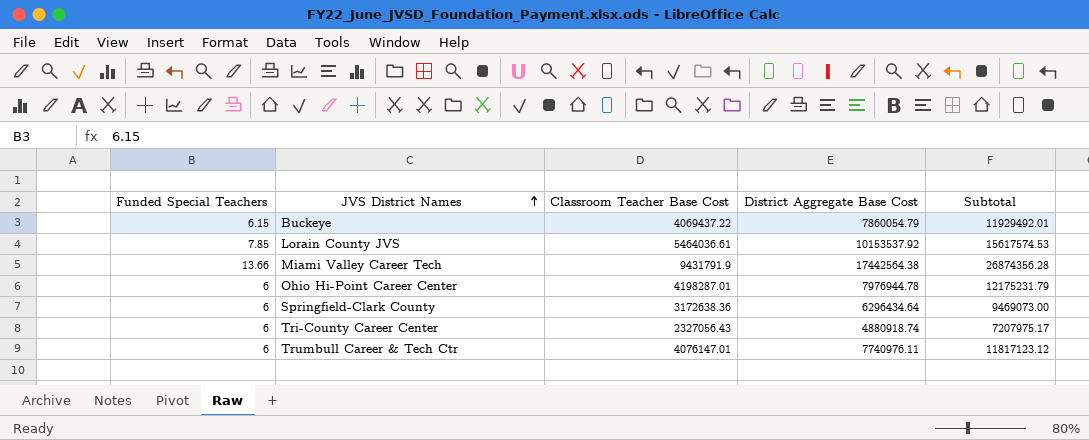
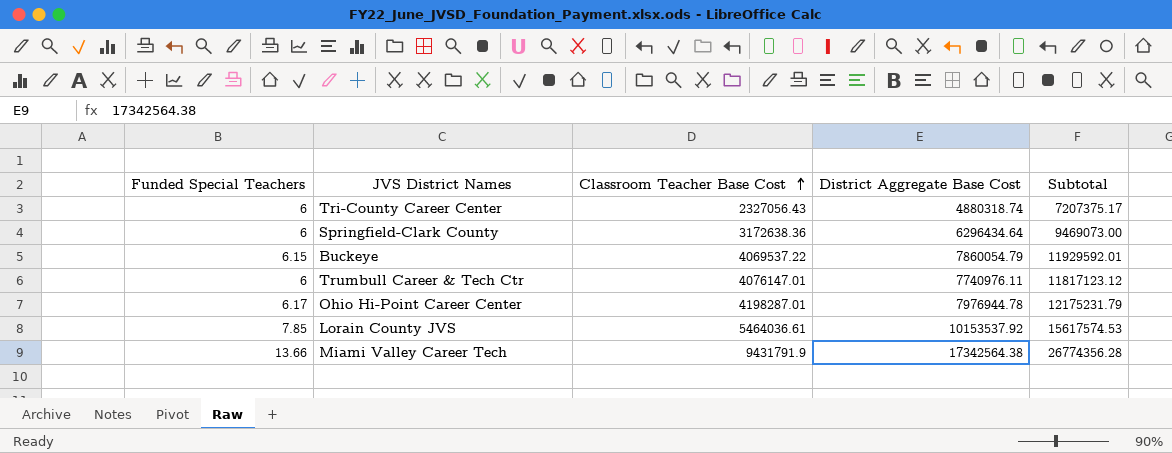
row order: JVS District Names ascending -> Classroom Teacher Base Cost ascending
Tri-County Career Center | District Aggregate Base Cost: 4880918.74 -> 4880318.74
Tri-County Career Center | Subtotal: 7207975.17 -> 7207375.17
Buckeye | Classroom Teacher Base Cost: 4069437.22 -> 4069537.22
Buckeye | Subtotal: 11929492.01 -> 11929592.01
Ohio Hi-Point Career Center | Funded Special Teachers: 6 -> 6.17
Miami Valley Career Tech | District Aggregate Base Cost: 17442564.38 -> 17342564.38
Miami Valley Career Tech | Subtotal: 26874356.28 -> 26774356.28

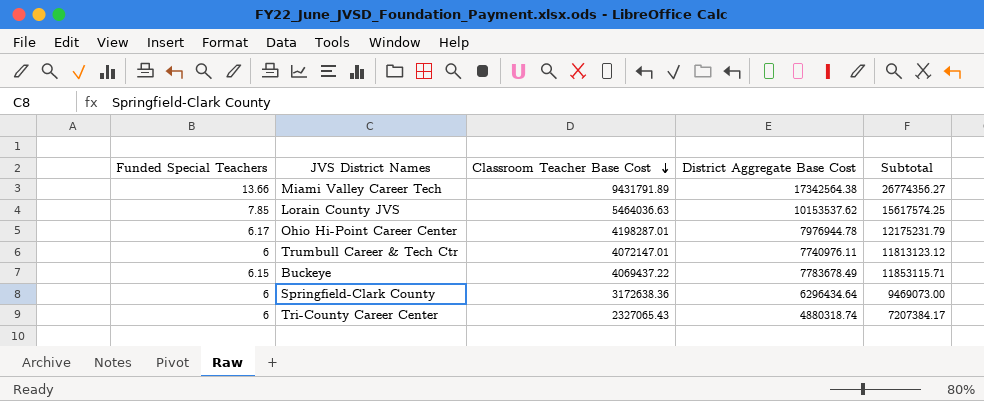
row order: Classroom Teacher Base Cost ascending -> Classroom Teacher Base Cost descending
Miami Valley Career Tech | Classroom Teacher Base Cost: 9431791.9 -> 9431791.89
Miami Valley Career Tech | Subtotal: 26774356.28 -> 26774356.27
Lorain County JVS | Classroom Teacher Base Cost: 5464036.61 -> 5464036.63
Lorain County JVS | District Aggregate Base Cost: 10153537.92 -> 10153537.62
Lorain County JVS | Subtotal: 15617574.53 -> 15617574.25
Trumbull Career & Tech Ctr | Classroom Teacher Base Cost: 4076147.01 -> 4072147.01
Trumbull Career & Tech Ctr | Subtotal: 11817123.12 -> 11813123.12
Buckeye | Classroom Teacher Base Cost: 4069537.22 -> 4069437.22
Buckeye | District Aggregate Base Cost: 7860054.79 -> 7783678.49
Buckeye | Subtotal: 11929592.01 -> 11853115.71
Tri-County Career Center | Classroom Teacher Base Cost: 2327056.43 -> 2327065.43
Tri-County Career Center | Subtotal: 7207375.17 -> 7207384.17

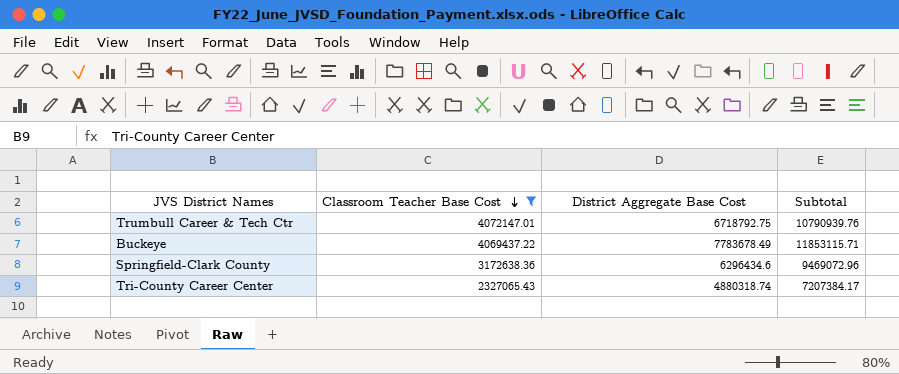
filter: none -> Classroom Teacher Base Cost <= 4072147.01
column Funded Special Teachers | position: 1 -> none
Trumbull Career & Tech Ctr | District Aggregate Base Cost: 7740976.11 -> 6718792.75
Trumbull Career & Tech Ctr | Subtotal: 11813123.12 -> 10790939.76
Springfield-Clark County | District Aggregate Base Cost: 6296434.64 -> 6296434.6
Springfield-Clark County | Subtotal: 9469073.00 -> 9469072.96

